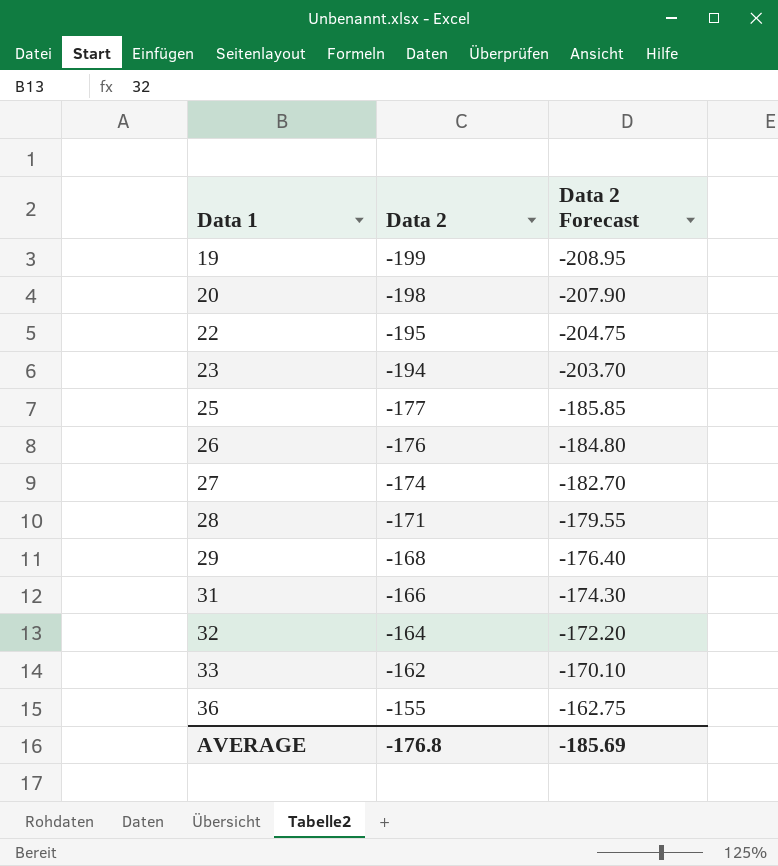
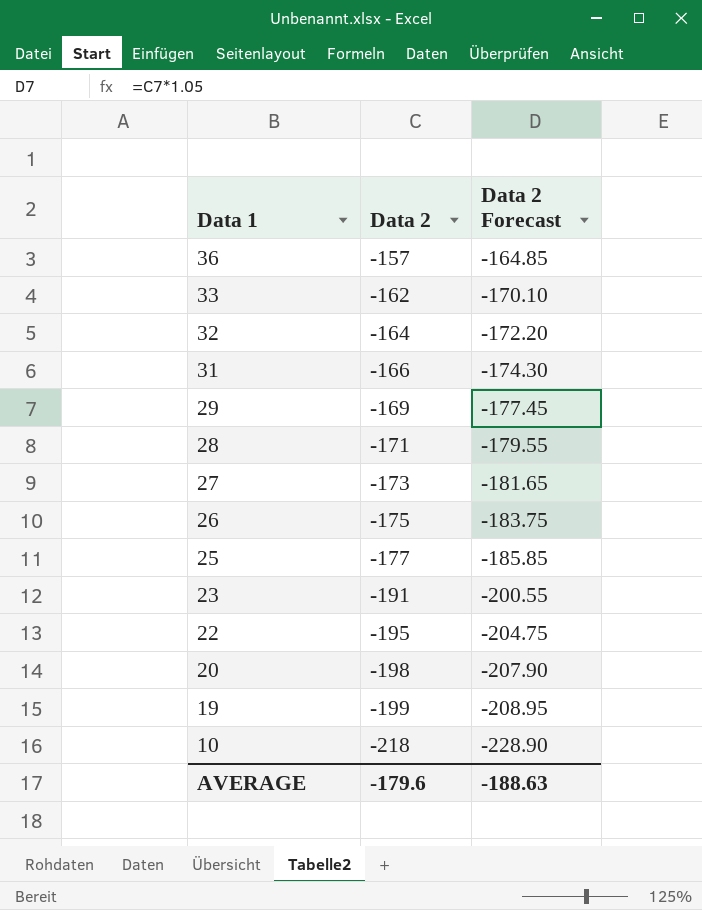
row order: Data 1 ascending -> Data 1 descending
36 | Data 2: -155 -> -157
36 | Data 2 Forecast: -162.75 -> -164.85
29 | Data 2: -168 -> -169
29 | Data 2 Forecast: -176.40 -> -177.45
27 | Data 2: -174 -> -173
27 | Data 2 Forecast: -182.70 -> -181.65
26 | Data 2: -176 -> -175
26 | Data 2 Forecast: -184.80 -> -183.75
23 | Data 2: -194 -> -191
23 | Data 2 Forecast: -203.70 -> -200.55
row 10: none -> -218 | -228.90
AVERAGE | Data 2: -176.8 -> -179.6
AVERAGE | Data 2 Forecast: -185.69 -> -188.63

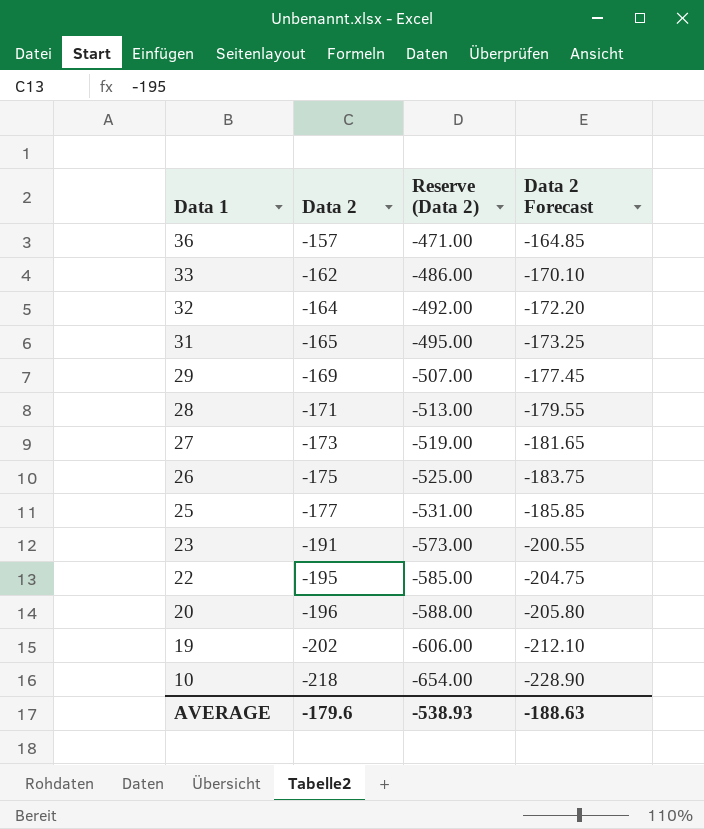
column Reserve (Data 2) | formula: none -> [Data 2] * 3
31 | Data 2: -166 -> -165
31 | Data 2 Forecast: -174.30 -> -173.25
20 | Data 2: -198 -> -196
20 | Data 2 Forecast: -207.90 -> -205.80
19 | Data 2: -199 -> -202
19 | Data 2 Forecast: -208.95 -> -212.10

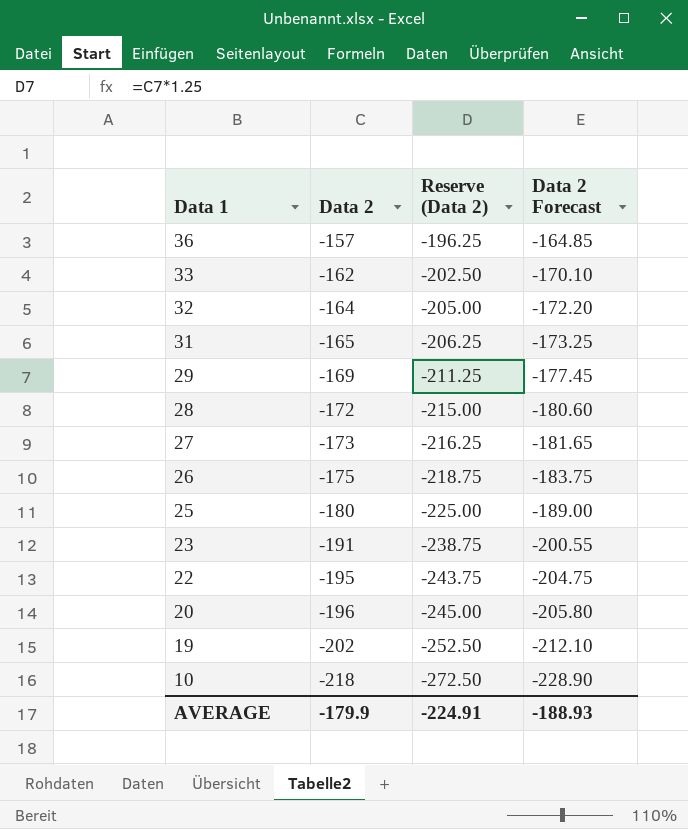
column Reserve (Data 2) | formula: [Data 2] * 3 -> [Data 2] * 1.25
28 | Data 2: -171 -> -172
28 | Data 2 Forecast: -179.55 -> -180.60
25 | Data 2: -177 -> -180
25 | Data 2 Forecast: -185.85 -> -189.00
AVERAGE | Data 2: -179.6 -> -179.9
AVERAGE | Reserve (Data 2): -538.93 -> -224.91
AVERAGE | Data 2 Forecast: -188.63 -> -188.93

